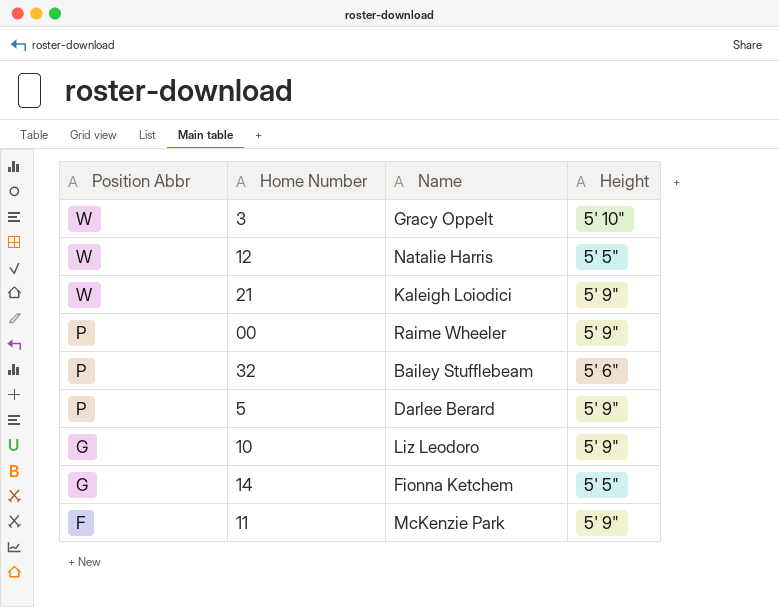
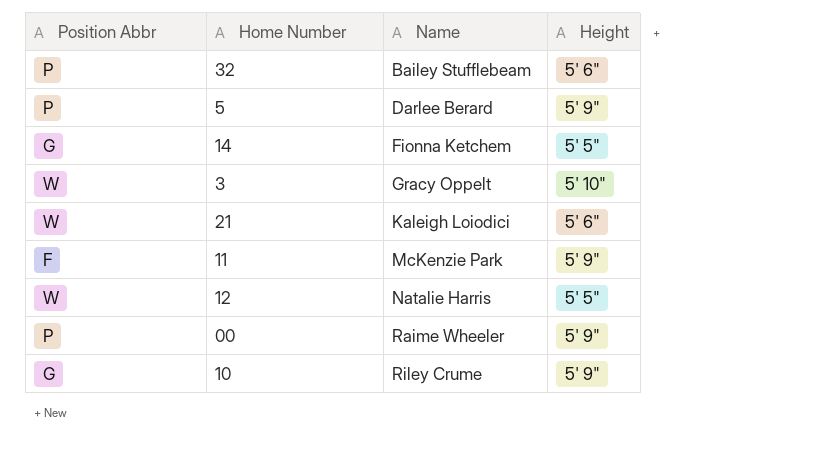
row order: Position Abbr descending -> Name ascending
21 | Height: 5' 9" -> 5' 6"
10 | Name: Liz Leodoro -> Riley Crume

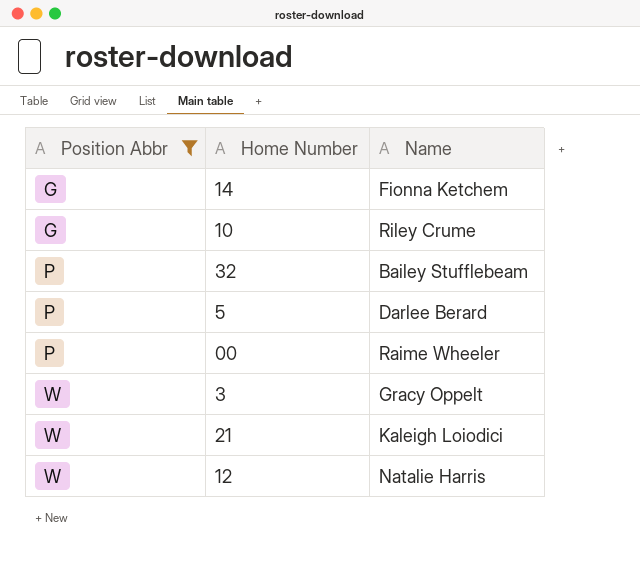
filter: none -> Position Abbr != F
row order: Name ascending -> Position Abbr ascending
column Height | position: 4 -> none

